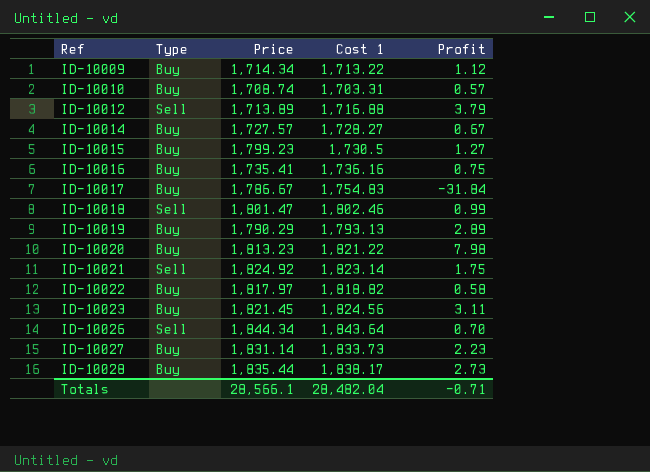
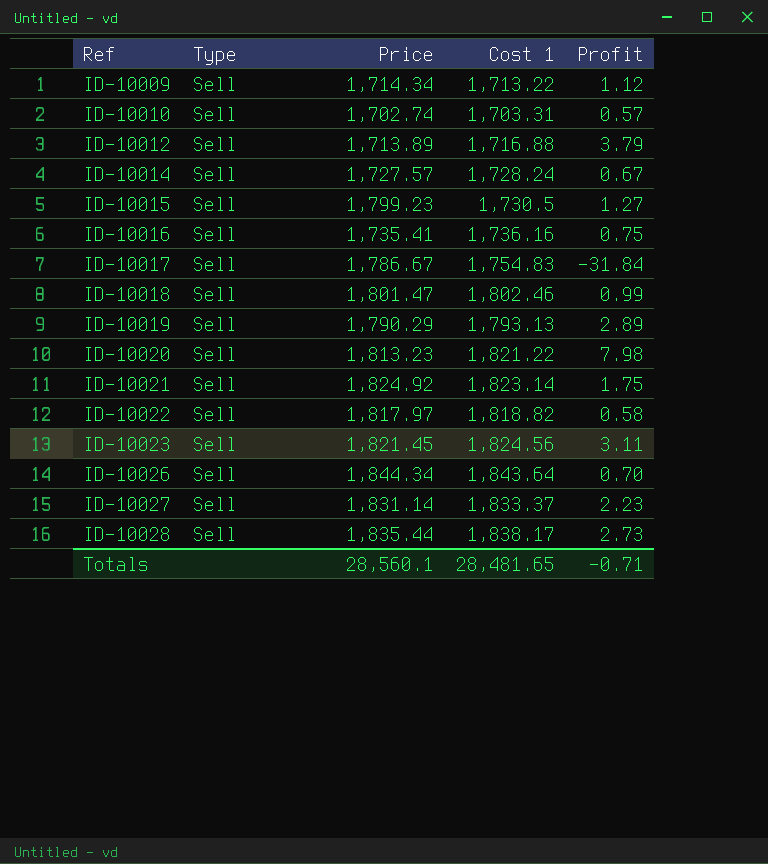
ID-10009 | Type: Buy -> Sell
ID-10010 | Type: Buy -> Sell
ID-10010 | Price: 1,708.74 -> 1,702.74
ID-10014 | Type: Buy -> Sell
ID-10014 | Cost 1: 1,728.27 -> 1,728.24
ID-10015 | Type: Buy -> Sell
ID-10016 | Type: Buy -> Sell
ID-10017 | Type: Buy -> Sell
ID-10019 | Type: Buy -> Sell
ID-10020 | Type: Buy -> Sell
ID-10022 | Type: Buy -> Sell
ID-10023 | Type: Buy -> Sell
ID-10027 | Type: Buy -> Sell
ID-10027 | Cost 1: 1,833.73 -> 1,833.37
ID-10028 | Type: Buy -> Sell
Totals | Price: 28,566.1 -> 28,560.1
Totals | Cost 1: 28,482.04 -> 28,481.65

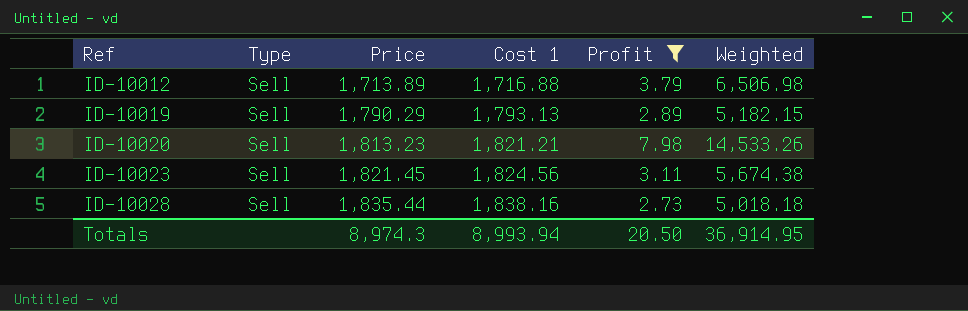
filter: none -> Profit >= 2.73
column Weighted | formula: none -> [Cost 1] * [Profit]
ID-10020 | Cost 1: 1,821.22 -> 1,821.21
ID-10028 | Cost 1: 1,838.17 -> 1,838.16
Totals | Price: 28,560.1 -> 8,974.3
Totals | Cost 1: 28,481.65 -> 8,993.94
Totals | Profit: -0.71 -> 20.50

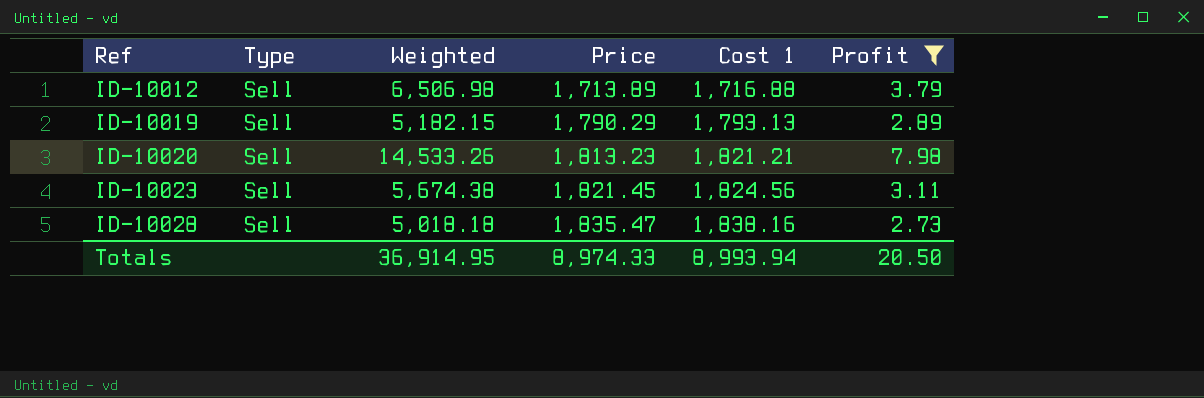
column Weighted | position: 6 -> 3
ID-10028 | Price: 1,835.44 -> 1,835.47
Totals | Price: 8,974.3 -> 8,974.33

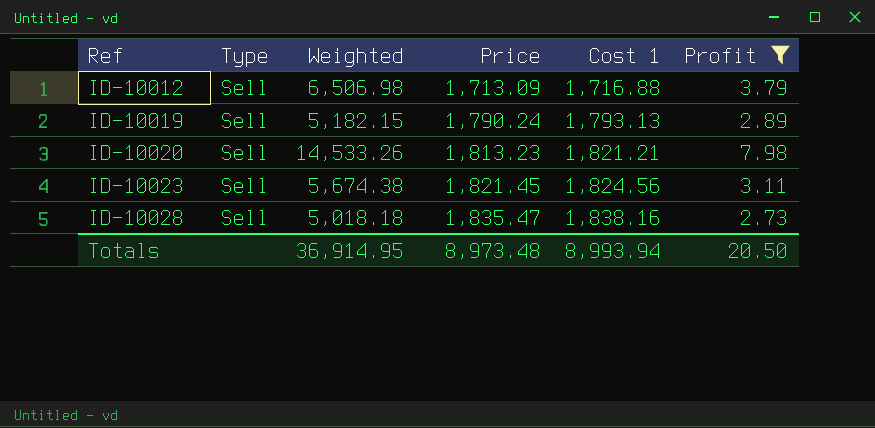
ID-10012 | Price: 1,713.89 -> 1,713.09
ID-10019 | Price: 1,790.29 -> 1,790.24
Totals | Price: 8,974.33 -> 8,973.48

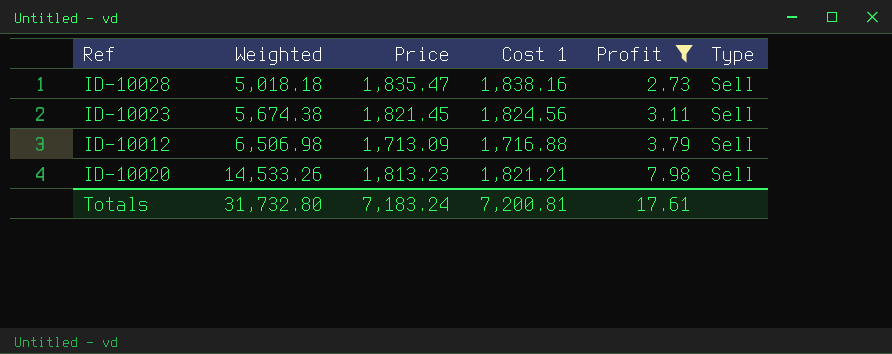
row order: Ref ascending -> Weighted ascending
column Type | position: 2 -> 6
row ID-10019: Sell | 5,182.15 | 1,790.24 | 1,793.13 | 2.89 -> none
Totals | Weighted: 36,914.95 -> 31,732.80
Totals | Price: 8,973.48 -> 7,183.24
Totals | Cost 1: 8,993.94 -> 7,200.81
Totals | Profit: 20.50 -> 17.61

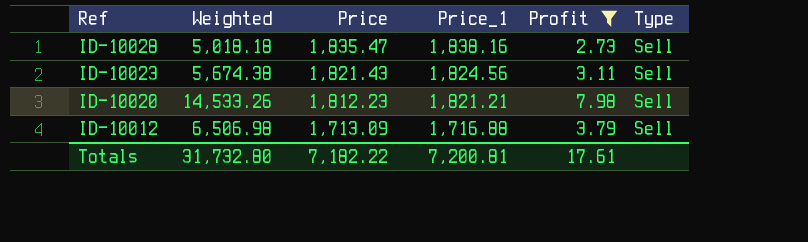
row order: Weighted ascending -> Ref descending
column name: Cost 1 -> Price_1
ID-10023 | Price: 1,821.45 -> 1,821.43
ID-10020 | Price: 1,813.23 -> 1,812.23
Totals | Price: 7,183.24 -> 7,182.22

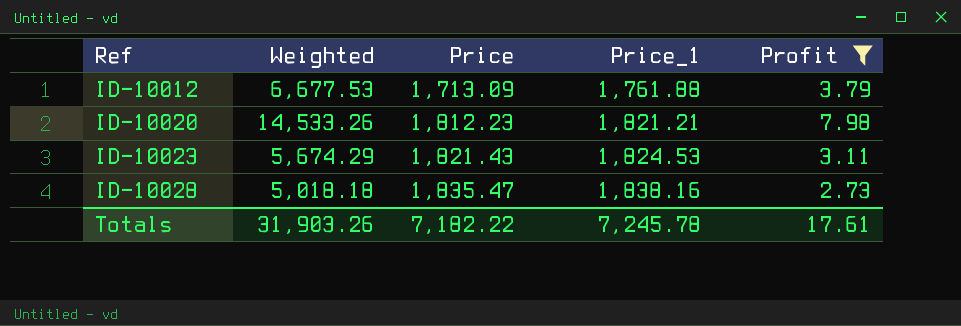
row order: Ref descending -> Ref ascending
column Type | position: 6 -> none
ID-10012 | Weighted: 6,506.98 -> 6,677.53
ID-10012 | Price_1: 1,716.88 -> 1,761.88
ID-10023 | Weighted: 5,674.38 -> 5,674.29
ID-10023 | Price_1: 1,824.56 -> 1,824.53
Totals | Weighted: 31,732.80 -> 31,903.26
Totals | Price_1: 7,200.81 -> 7,245.78

